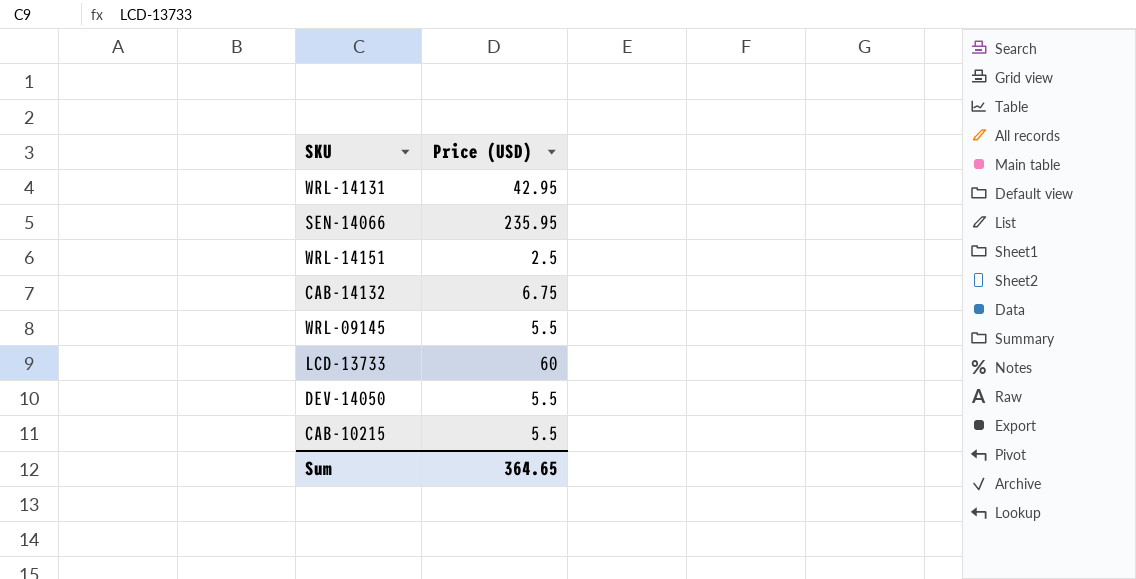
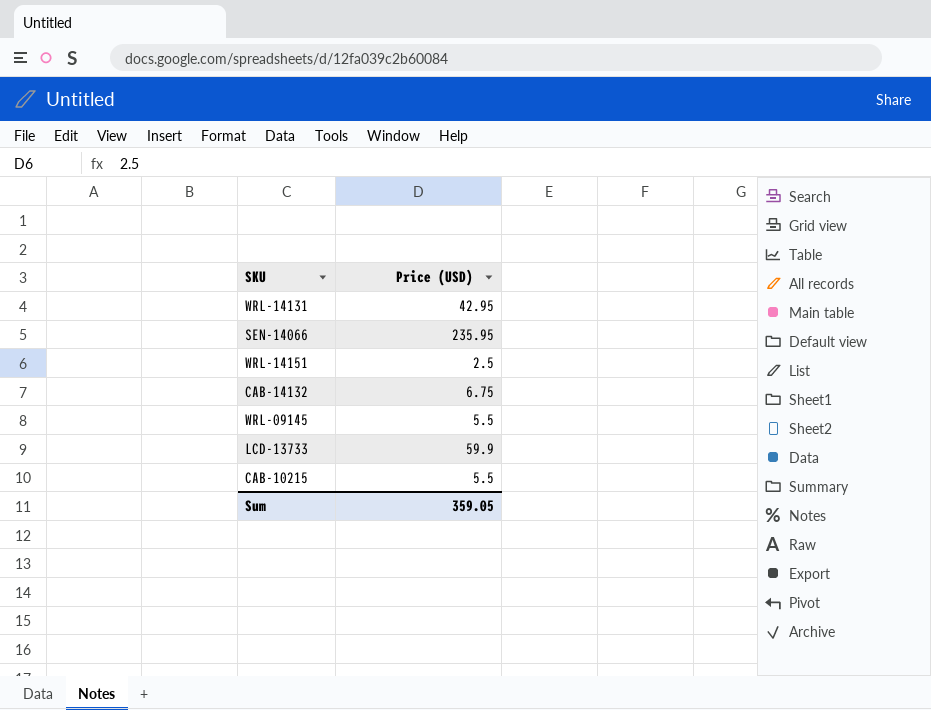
row DEV-14050: 5.5 -> none
LCD-13733 | Price (USD): 60 -> 59.9
Sum | Price (USD): 364.65 -> 359.05

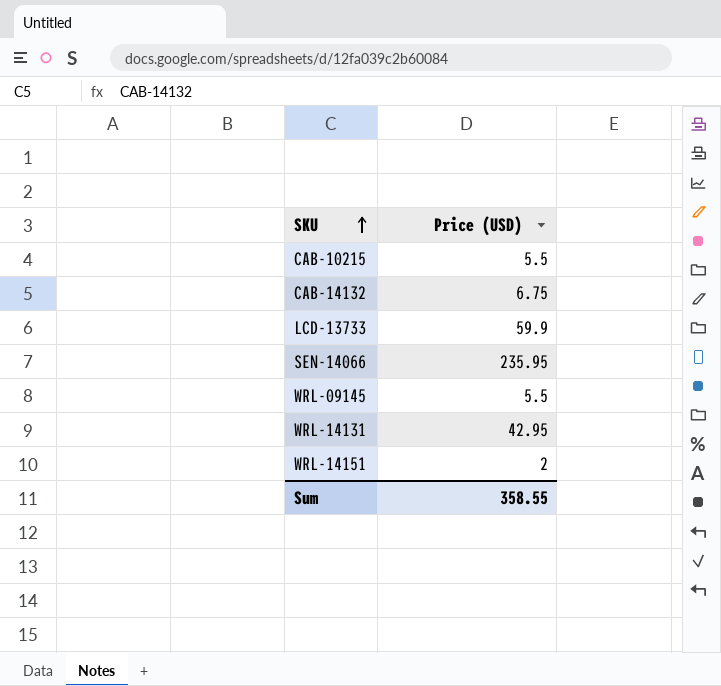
row order: none -> SKU ascending
WRL-14151 | Price (USD): 2.5 -> 2
Sum | Price (USD): 359.05 -> 358.55

